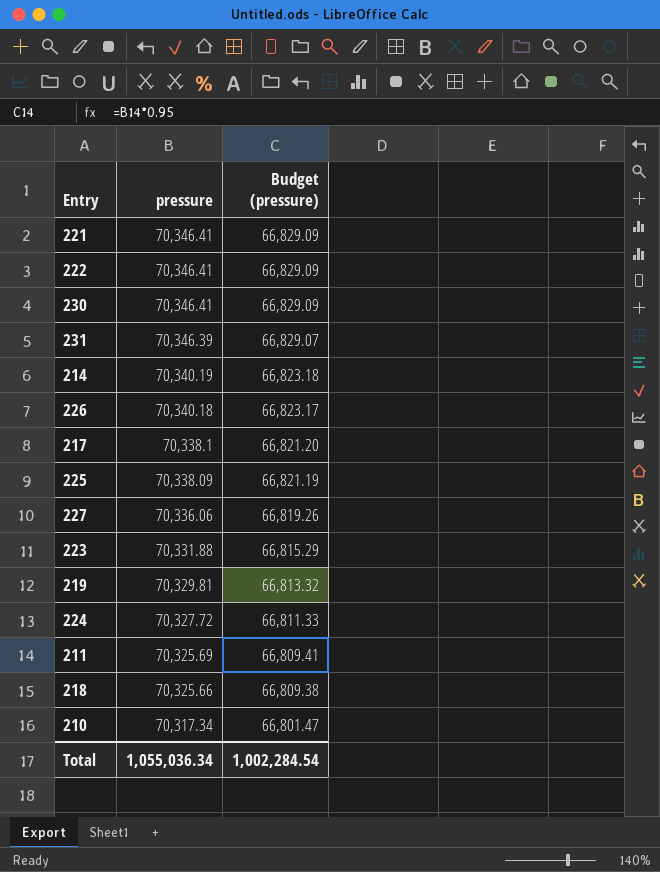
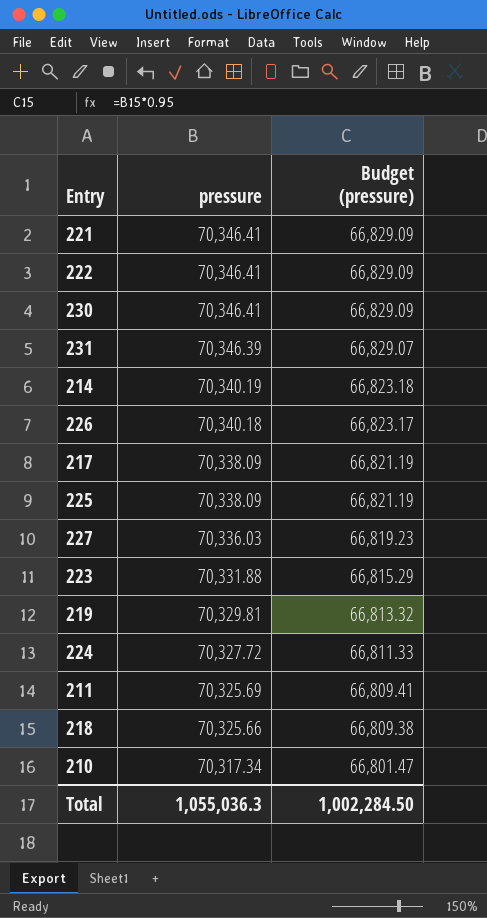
217 | pressure: 70,338.1 -> 70,338.09
217 | Budget (pressure): 66,821.20 -> 66,821.19
227 | pressure: 70,336.06 -> 70,336.03
227 | Budget (pressure): 66,819.26 -> 66,819.23
Total | pressure: 1,055,036.34 -> 1,055,036.3
Total | Budget (pressure): 1,002,284.54 -> 1,002,284.50

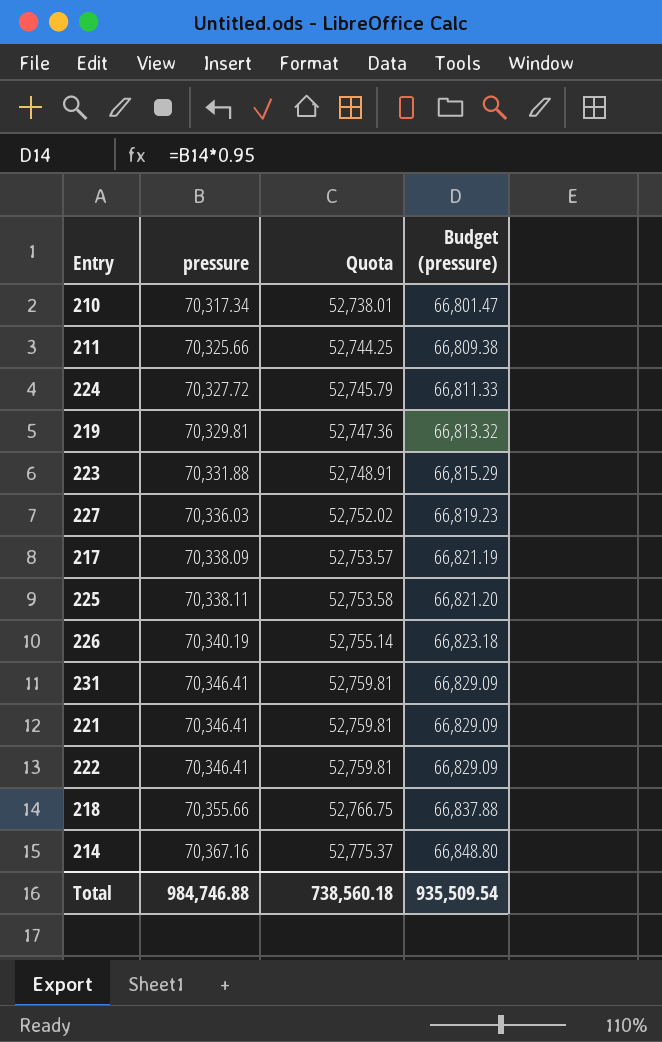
row order: pressure descending -> pressure ascending
column Quota | formula: none -> [pressure] * 0.75
row 230: 70,346.41 | 66,829.09 -> none
211 | pressure: 70,325.69 -> 70,325.66
211 | Budget (pressure): 66,809.41 -> 66,809.38
225 | pressure: 70,338.09 -> 70,338.11
225 | Budget (pressure): 66,821.19 -> 66,821.20
226 | pressure: 70,340.18 -> 70,340.19
226 | Budget (pressure): 66,823.17 -> 66,823.18
231 | pressure: 70,346.39 -> 70,346.41
231 | Budget (pressure): 66,829.07 -> 66,829.09
218 | pressure: 70,325.66 -> 70,355.66
218 | Budget (pressure): 66,809.38 -> 66,837.88
214 | pressure: 70,340.19 -> 70,367.16
214 | Budget (pressure): 66,823.18 -> 66,848.80
Total | pressure: 1,055,036.3 -> 984,746.88
Total | Budget (pressure): 1,002,284.50 -> 935,509.54

